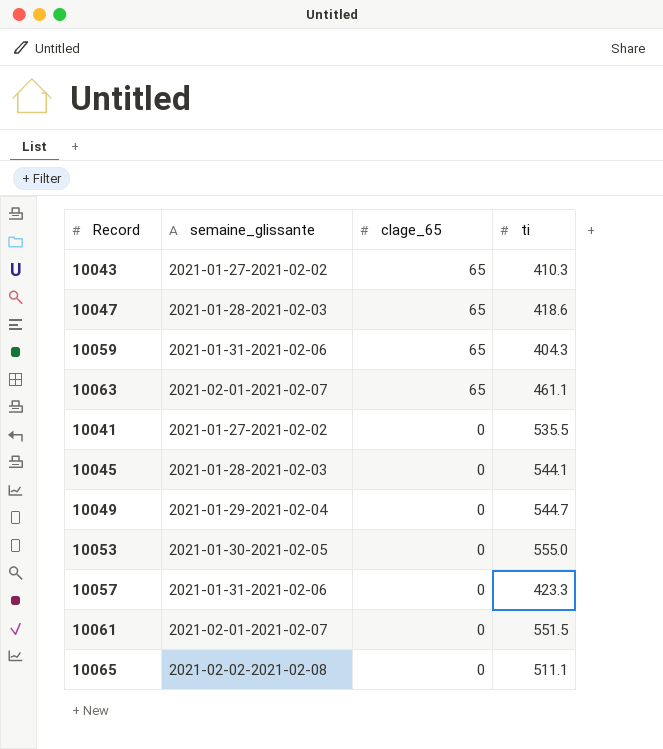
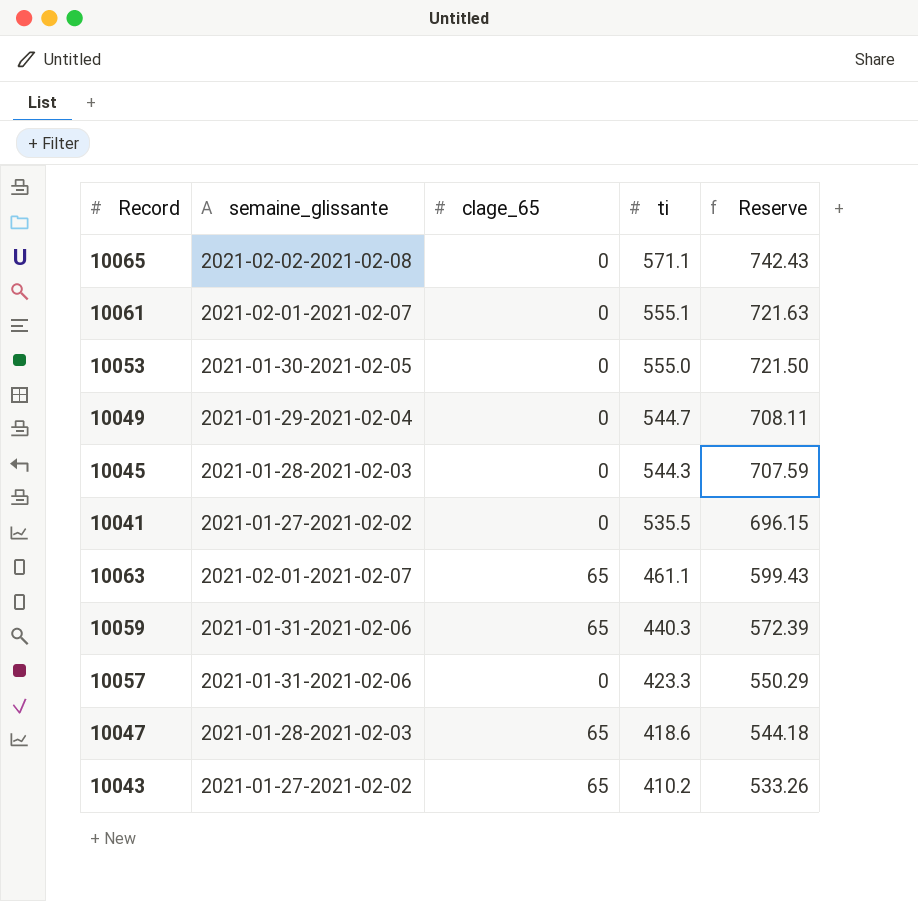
row order: clage_65 descending -> ti descending
column Reserve | formula: none -> [ti] * 1.3
10065 | ti: 511.1 -> 571.1
10061 | ti: 551.5 -> 555.1
10045 | ti: 544.1 -> 544.3
10059 | ti: 404.3 -> 440.3
10043 | ti: 410.3 -> 410.2

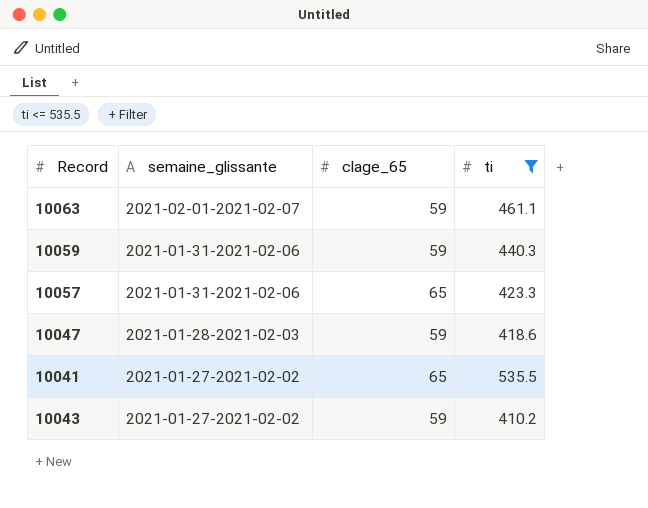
filter: none -> ti <= 535.5
row order: ti descending -> semaine_glissante descending
column Reserve | formula: [ti] * 1.3 -> none
10063 | clage_65: 65 -> 59
10059 | clage_65: 65 -> 59
10057 | clage_65: 0 -> 65
10047 | clage_65: 65 -> 59
10041 | clage_65: 0 -> 65
10043 | clage_65: 65 -> 59

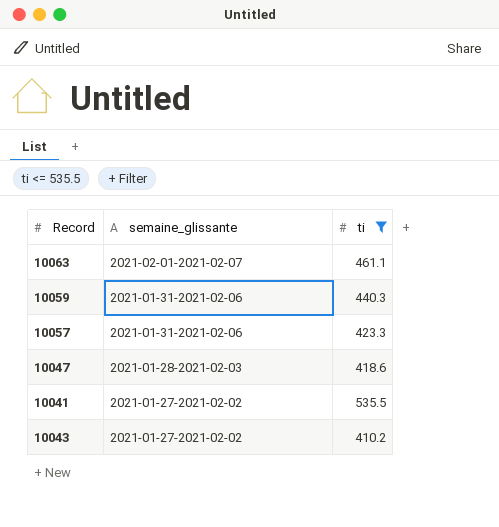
column clage_65 | position: 3 -> none

